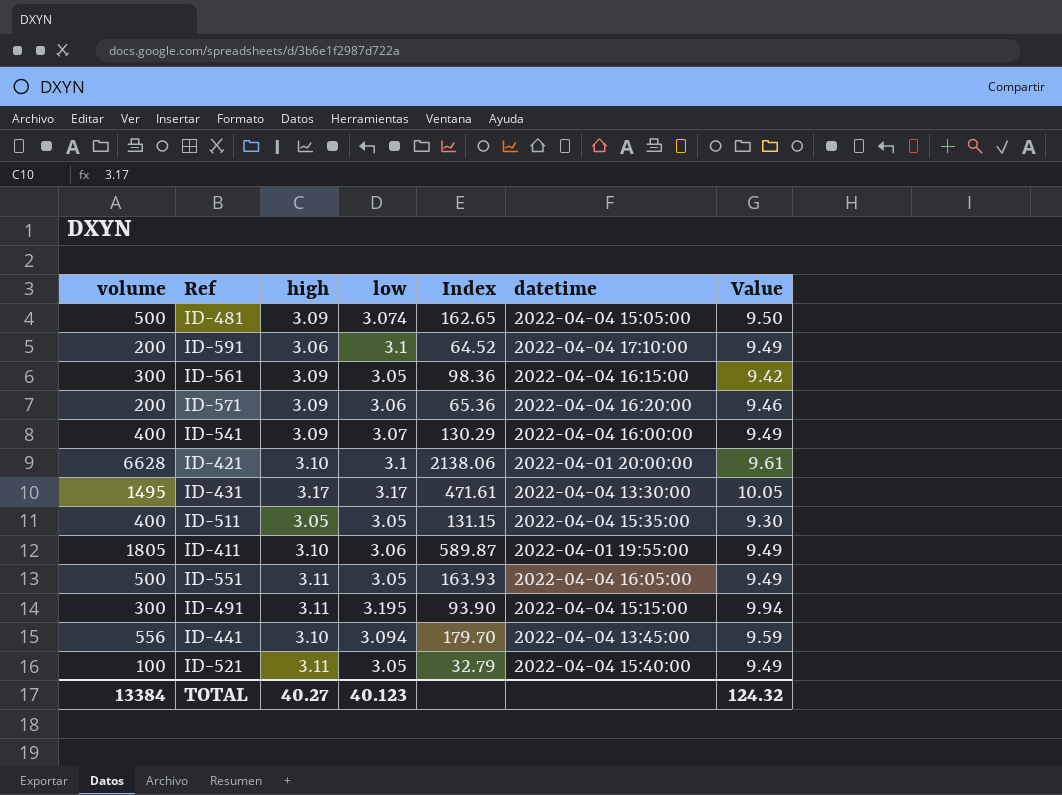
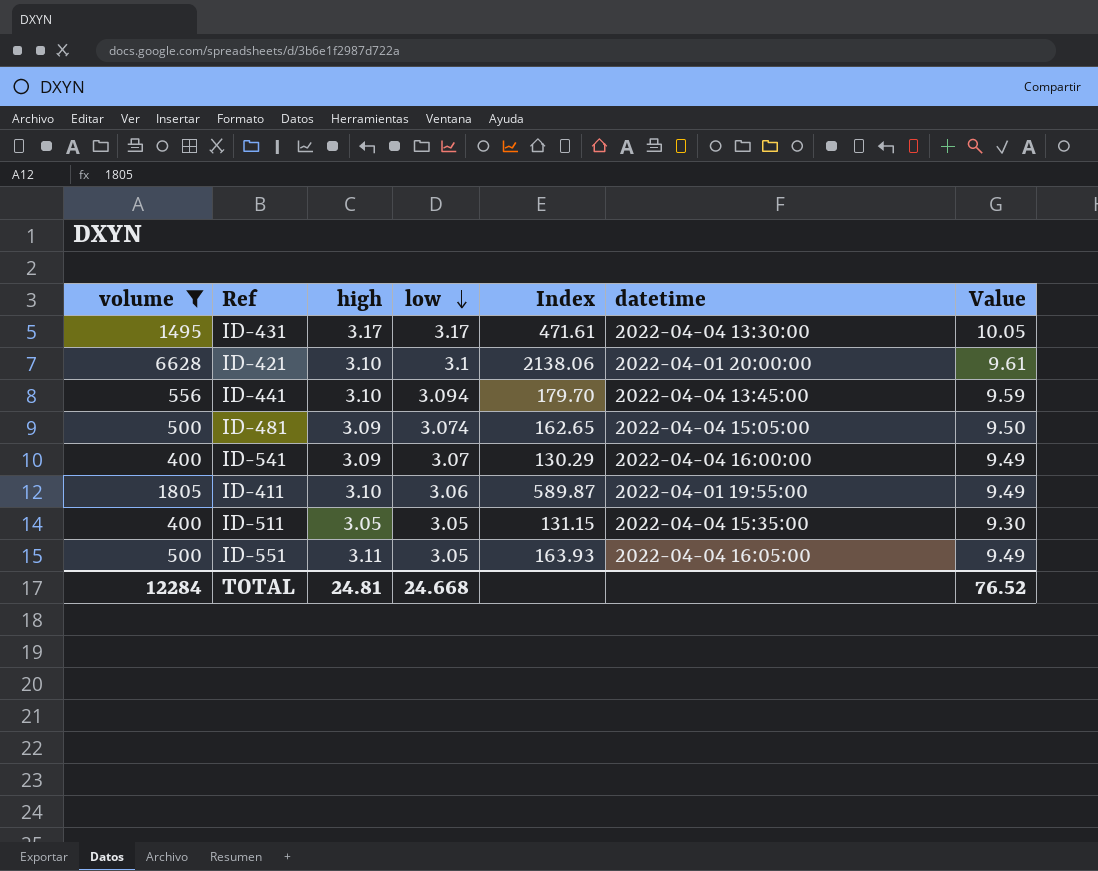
filter: none -> volume >= 400
row order: none -> low descending
TOTAL | volume: 13384 -> 12284
TOTAL | high: 40.27 -> 24.81
TOTAL | low: 40.123 -> 24.668
TOTAL | Value: 124.32 -> 76.52

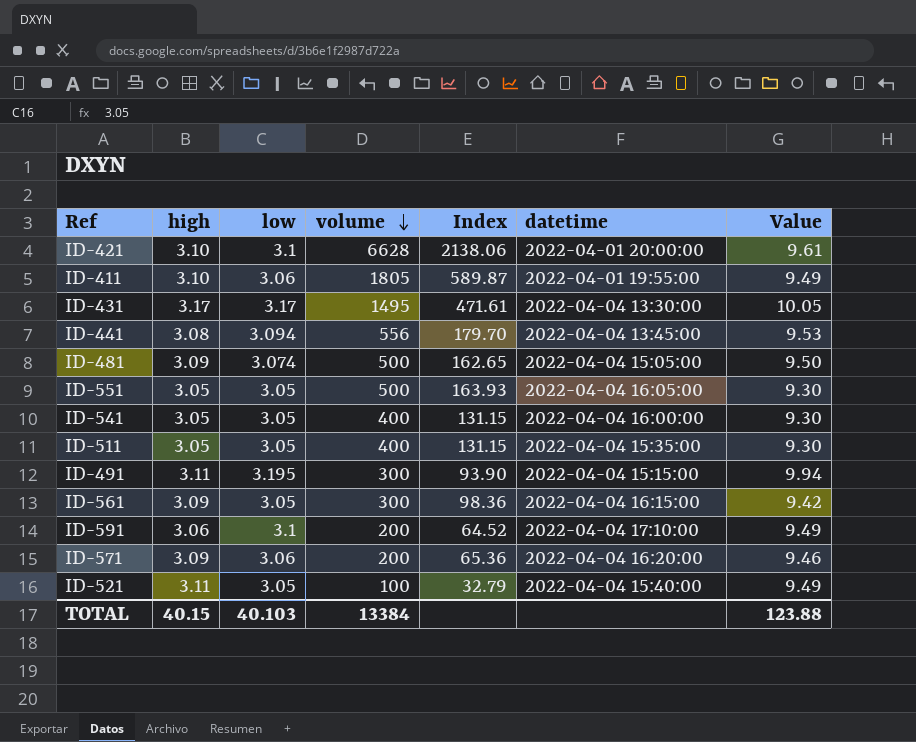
filter: volume >= 400 -> none
row order: low descending -> volume descending
column volume | position: 1 -> 4
ID-441 | high: 3.10 -> 3.08
ID-441 | Value: 9.59 -> 9.53
ID-551 | high: 3.11 -> 3.05
ID-551 | Value: 9.49 -> 9.30
ID-541 | high: 3.09 -> 3.05
ID-541 | low: 3.07 -> 3.05
ID-541 | Index: 130.29 -> 131.15
ID-541 | Value: 9.49 -> 9.30
TOTAL | high: 24.81 -> 40.15
TOTAL | low: 24.668 -> 40.103
TOTAL | volume: 12284 -> 13384
TOTAL | Value: 76.52 -> 123.88

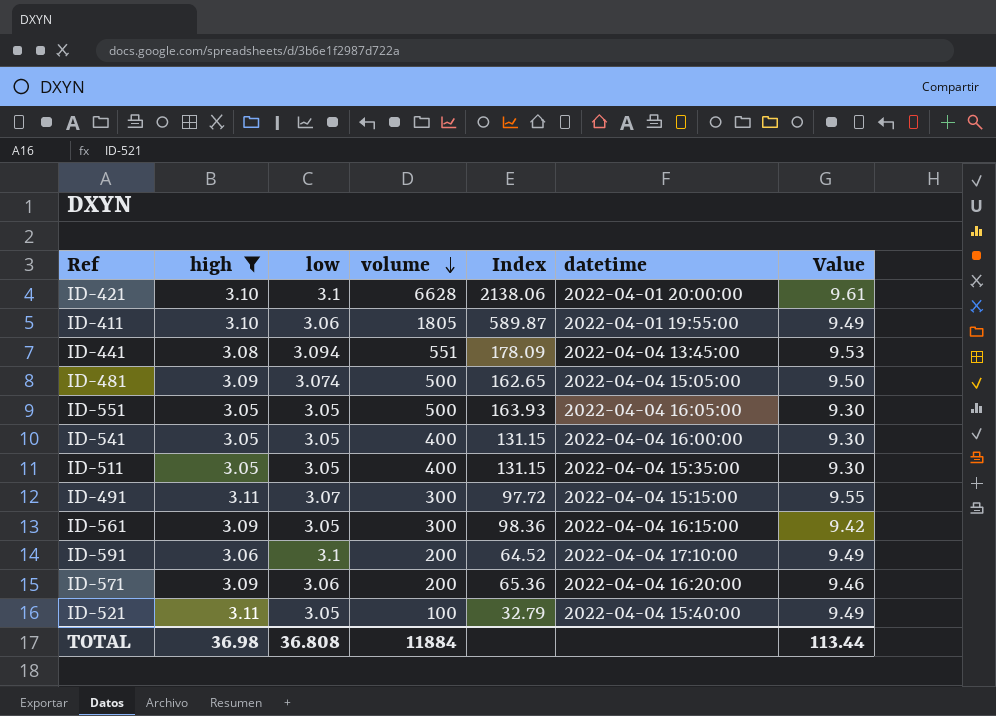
filter: none -> high != 3.17
ID-441 | volume: 556 -> 551
ID-441 | Index: 179.70 -> 178.09
ID-491 | low: 3.195 -> 3.07
ID-491 | Index: 93.90 -> 97.72
ID-491 | Value: 9.94 -> 9.55
TOTAL | high: 40.15 -> 36.98
TOTAL | low: 40.103 -> 36.808
TOTAL | volume: 13384 -> 11884
TOTAL | Value: 123.88 -> 113.44

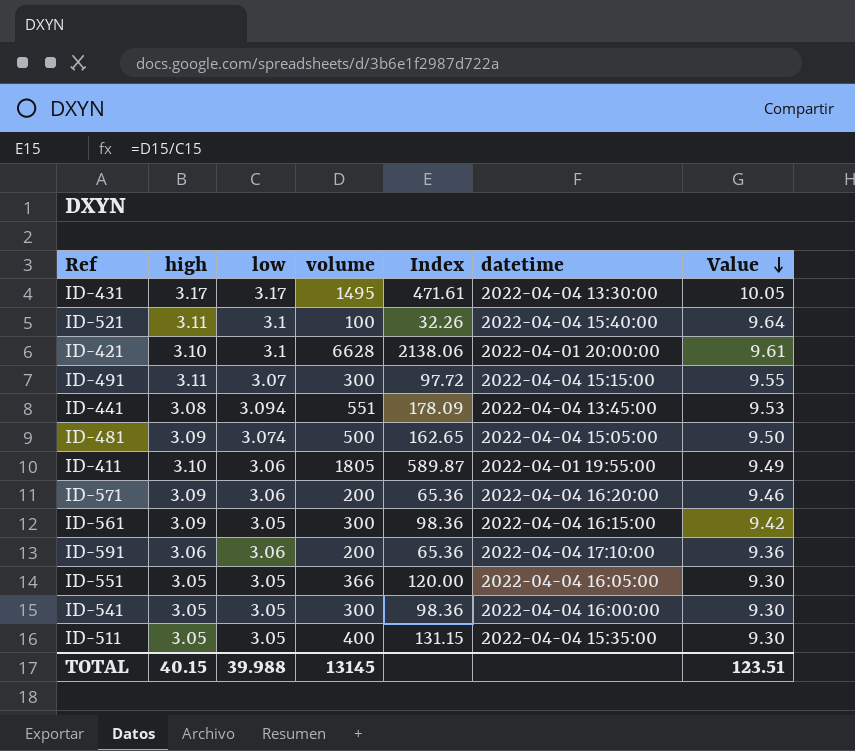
filter: high != 3.17 -> none
row order: volume descending -> Value descending
ID-521 | low: 3.05 -> 3.1
ID-521 | Index: 32.79 -> 32.26
ID-521 | Value: 9.49 -> 9.64
ID-591 | low: 3.1 -> 3.06
ID-591 | Index: 64.52 -> 65.36
ID-591 | Value: 9.49 -> 9.36
ID-551 | volume: 500 -> 366
ID-551 | Index: 163.93 -> 120.00
ID-541 | volume: 400 -> 300
ID-541 | Index: 131.15 -> 98.36
TOTAL | high: 36.98 -> 40.15
TOTAL | low: 36.808 -> 39.988
TOTAL | volume: 11884 -> 13145
TOTAL | Value: 113.44 -> 123.51

